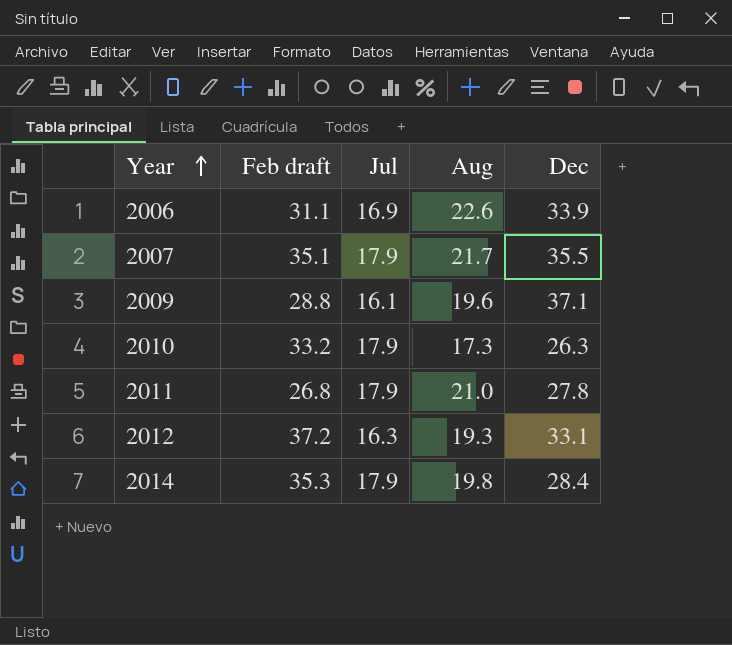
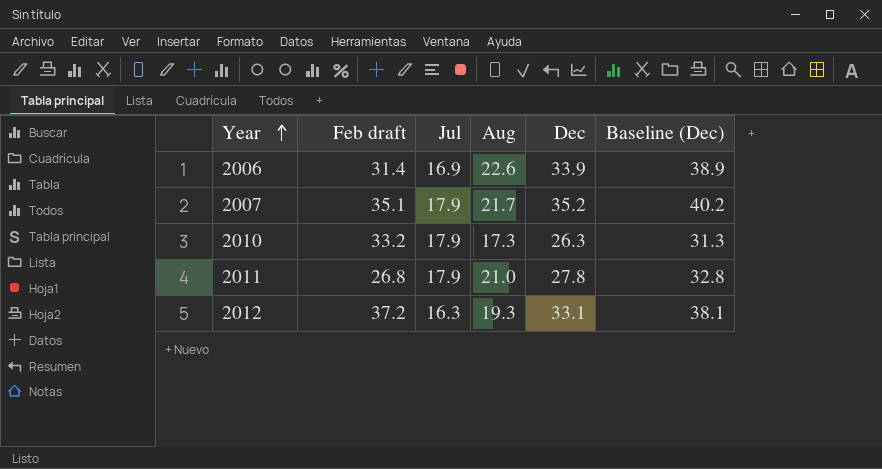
column Baseline (Dec) | formula: none -> [Dec] + 5
row 2009: 28.8 | 16.1 | 19.6 | 37.1 -> none
row 2014: 35.3 | 17.9 | 19.8 | 28.4 -> none
2006 | Feb draft: 31.1 -> 31.4
2007 | Dec: 35.5 -> 35.2

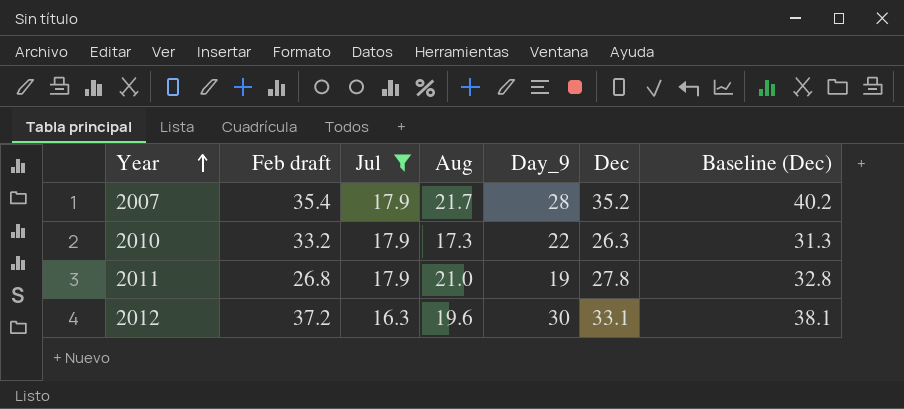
filter: none -> Jul != 16.9
column Day_9 | position: none -> 5
2007 | Feb draft: 35.1 -> 35.4
2012 | Aug: 19.3 -> 19.6

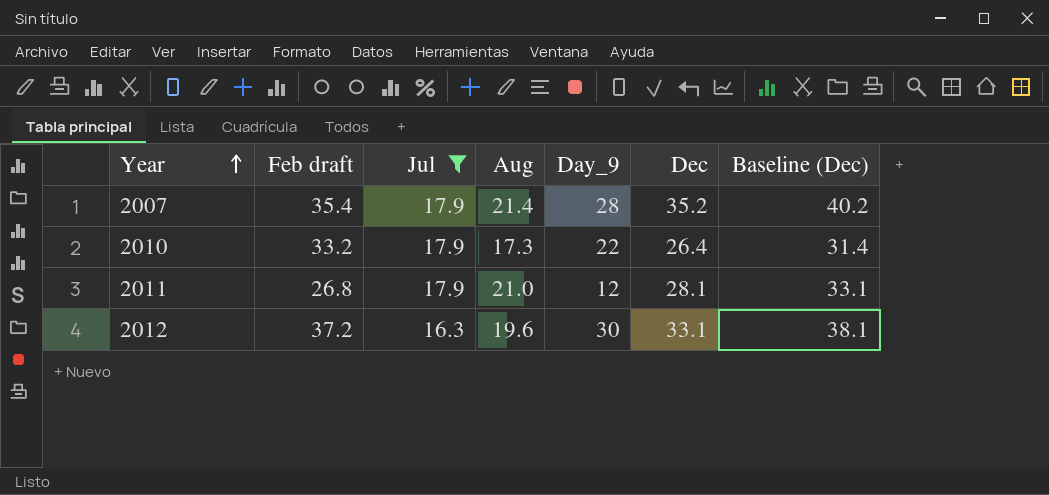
2007 | Aug: 21.7 -> 21.4
2010 | Dec: 26.3 -> 26.4
2010 | Baseline (Dec): 31.3 -> 31.4
2011 | Day_9: 19 -> 12
2011 | Dec: 27.8 -> 28.1
2011 | Baseline (Dec): 32.8 -> 33.1

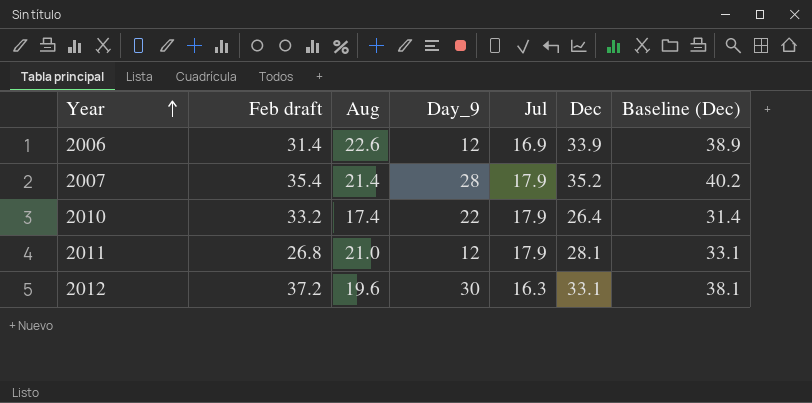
filter: Jul != 16.9 -> none
column Jul | position: 3 -> 5
2010 | Aug: 17.3 -> 17.4

